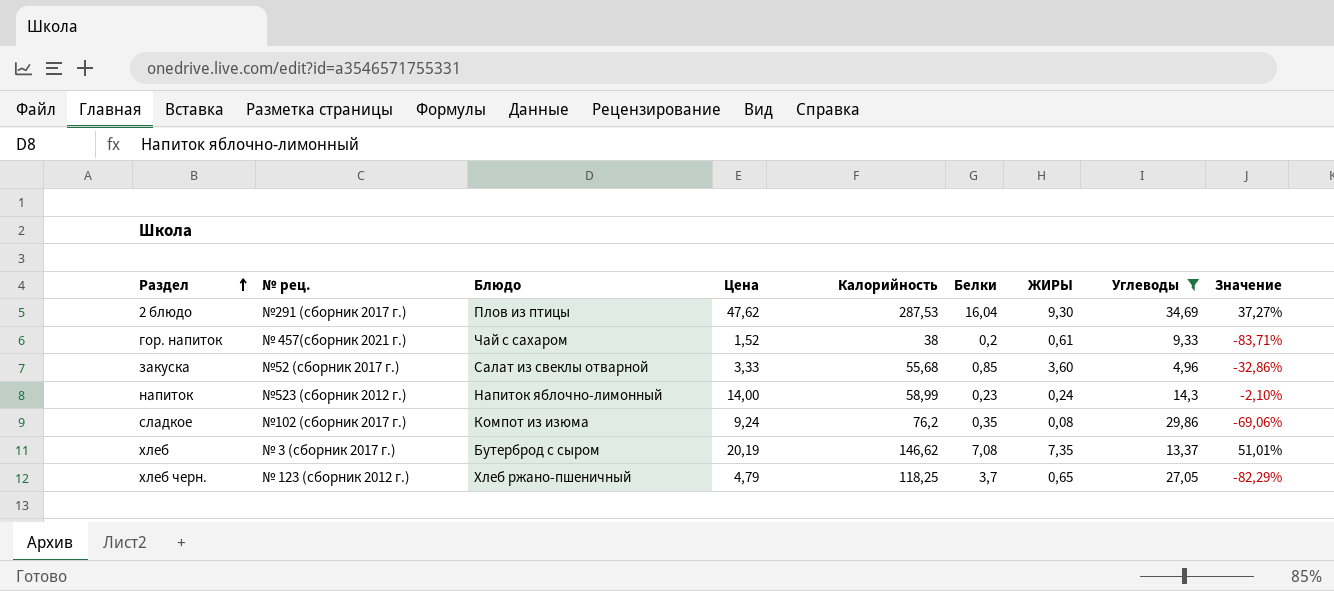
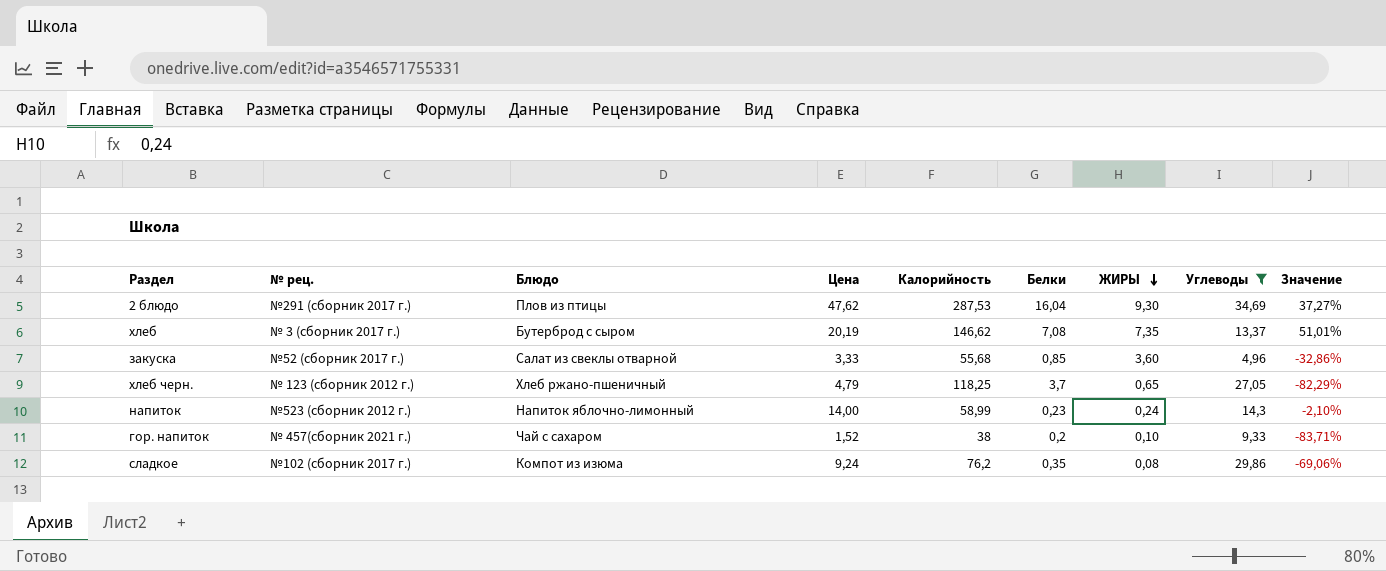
row order: Раздел ascending -> ЖИРЫ descending
гор. напиток | ЖИРЫ: 0,61 -> 0,10

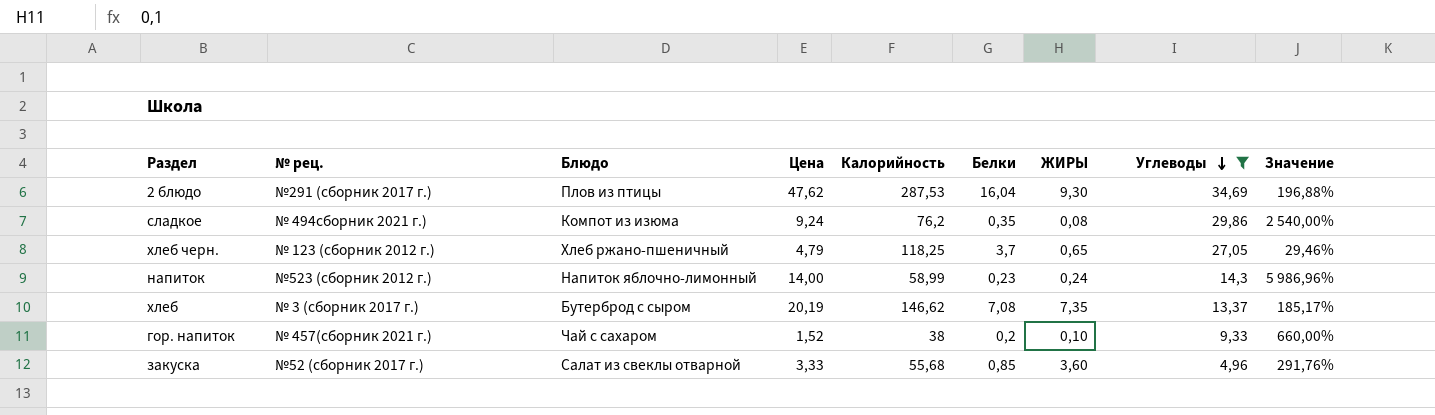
row order: ЖИРЫ descending -> Углеводы descending
column Значение | formula: ([Цена] - [Углеводы]) / [Углеводы] -> ([Цена] - [Белки]) / [Белки]
сладкое | № рец.: №102 (сборник 2017 г.) -> № 494сборник 2021 г.)

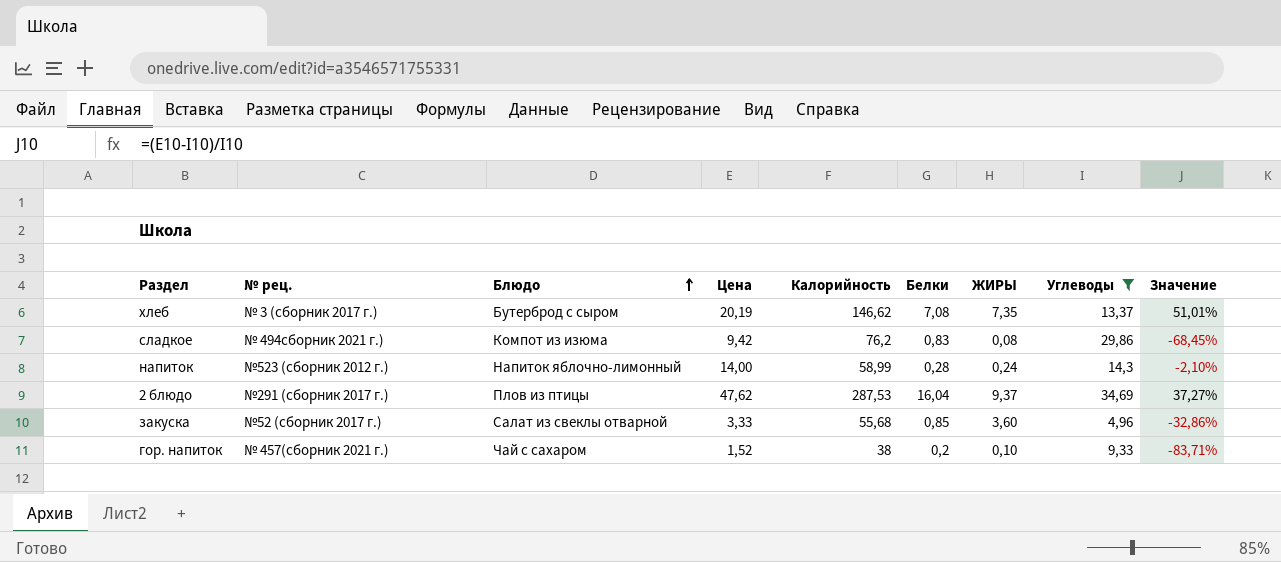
row order: Углеводы descending -> Блюдо ascending
column Значение | formula: ([Цена] - [Белки]) / [Белки] -> ([Цена] - [Углеводы]) / [Углеводы]
row хлеб черн.: № 123 (сборник 2012 г.) | Хлеб ржано-пшеничный | 4,79 | 118,25 | 3,7 | 0,65 | 27,05 | 29,46% -> none
сладкое | Цена: 9,24 -> 9,42
сладкое | Белки: 0,35 -> 0,83
напиток | Белки: 0,23 -> 0,28
2 блюдо | ЖИРЫ: 9,30 -> 9,37

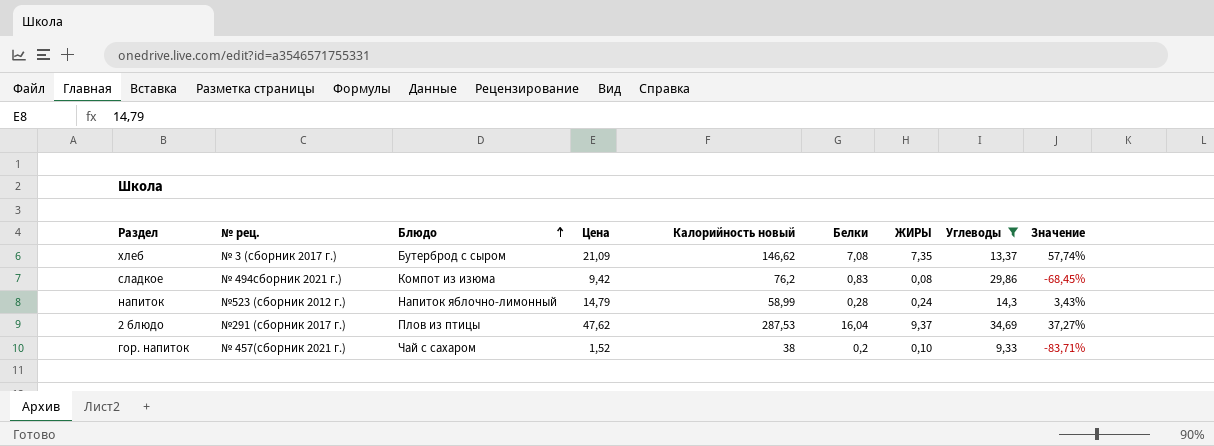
column name: Калорийность -> Калорийность новый
row закуска: №52 (сборник 2017 г.) | Салат из свеклы отварной | 3,33 | 55,68 | 0,85 | 3,60 | 4,96 | -32,86% -> none
хлеб | Цена: 20,19 -> 21,09
хлеб | Значение: 51,01% -> 57,74%
напиток | Цена: 14,00 -> 14,79
напиток | Значение: -2,10% -> 3,43%

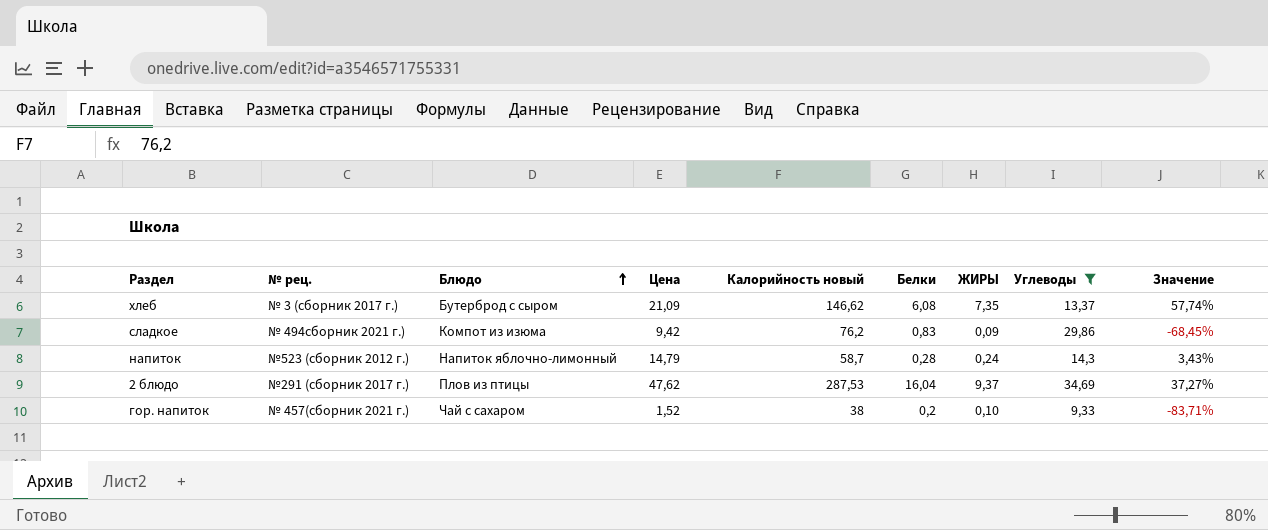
хлеб | Белки: 7,08 -> 6,08
сладкое | ЖИРЫ: 0,08 -> 0,09
напиток | Калорийность новый: 58,99 -> 58,7

